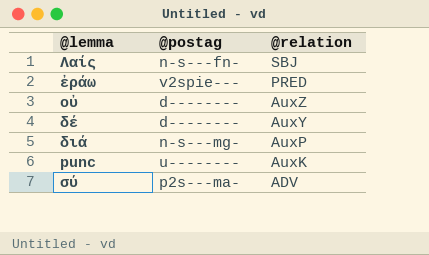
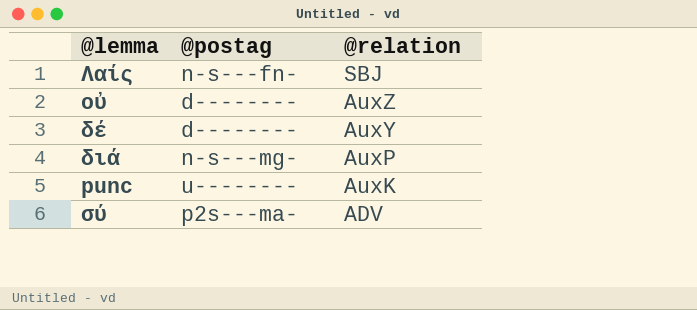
row ἐράω: v2spie--- | PRED -> none

